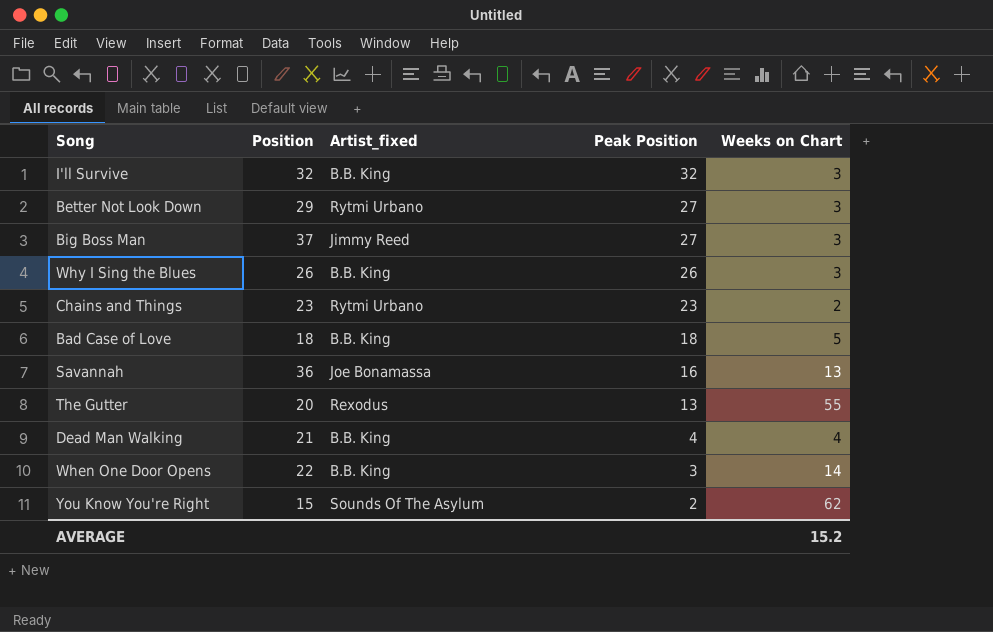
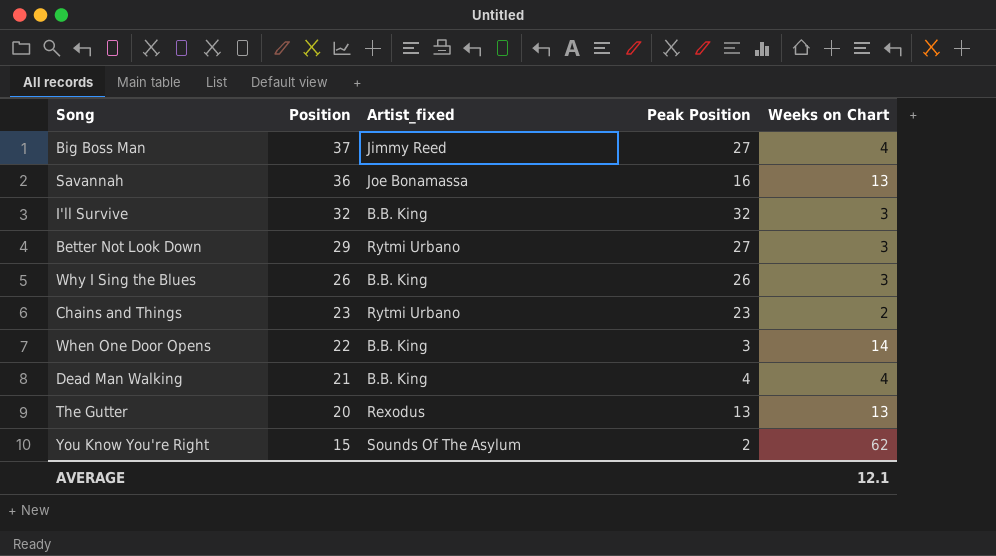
row order: Peak Position descending -> Position descending
row Bad Case of Love: 18 | B.B. King | 18 | 5 -> none
Big Boss Man | Weeks on Chart: 3 -> 4
The Gutter | Weeks on Chart: 55 -> 13
AVERAGE | Weeks on Chart: 15.2 -> 12.1

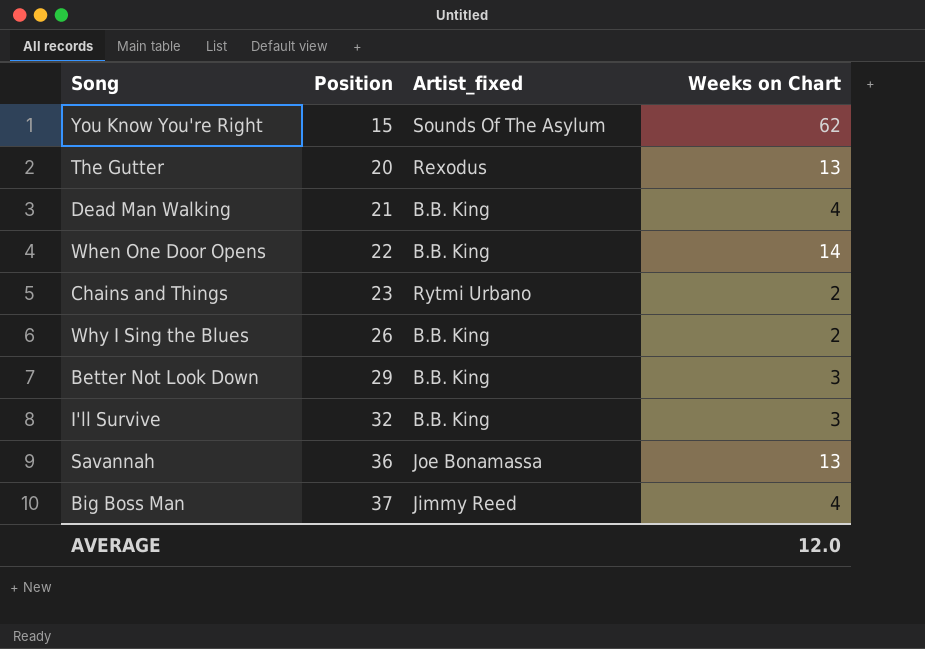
row order: Position descending -> Position ascending
column Peak Position | position: 4 -> none
Why I Sing the Blues | Weeks on Chart: 3 -> 2
Better Not Look Down | Artist_fixed: Rytmi Urbano -> B.B. King
AVERAGE | Weeks on Chart: 12.1 -> 12.0

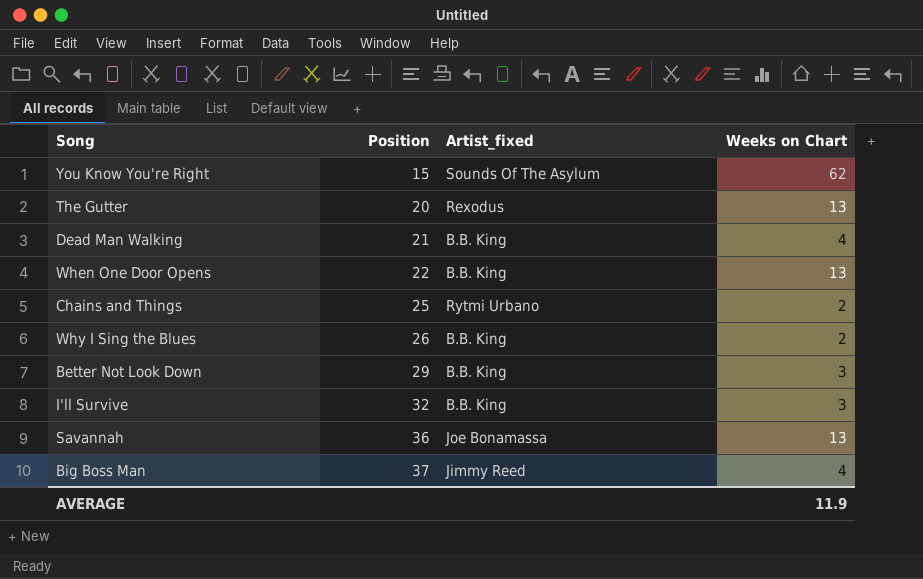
When One Door Opens | Weeks on Chart: 14 -> 13
Chains and Things | Position: 23 -> 25
AVERAGE | Weeks on Chart: 12.0 -> 11.9

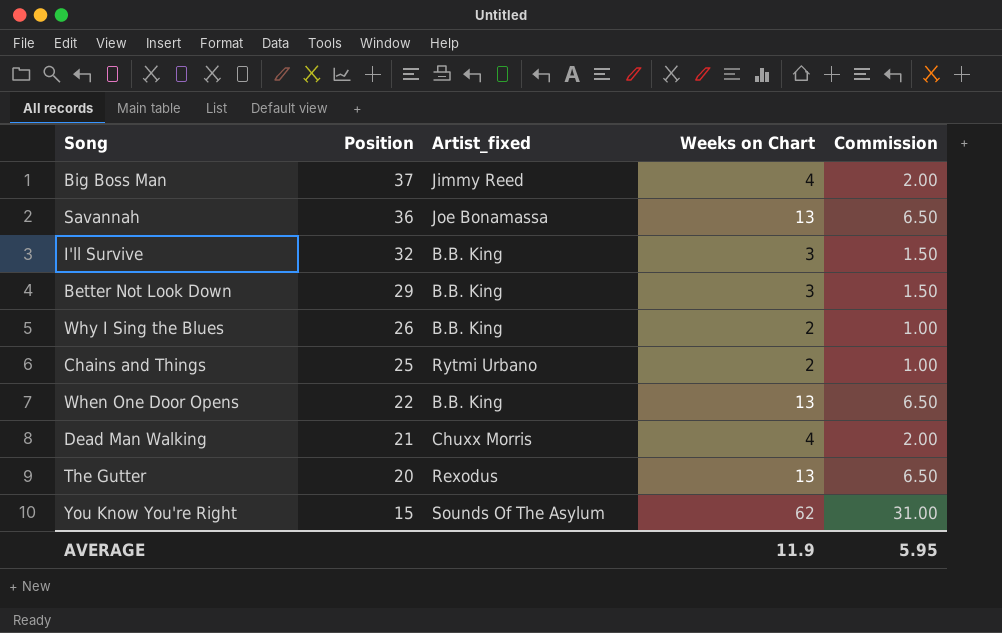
row order: Position ascending -> Position descending
column Commission | formula: none -> [Weeks on Chart] * 0.5
Dead Man Walking | Artist_fixed: B.B. King -> Chuxx Morris

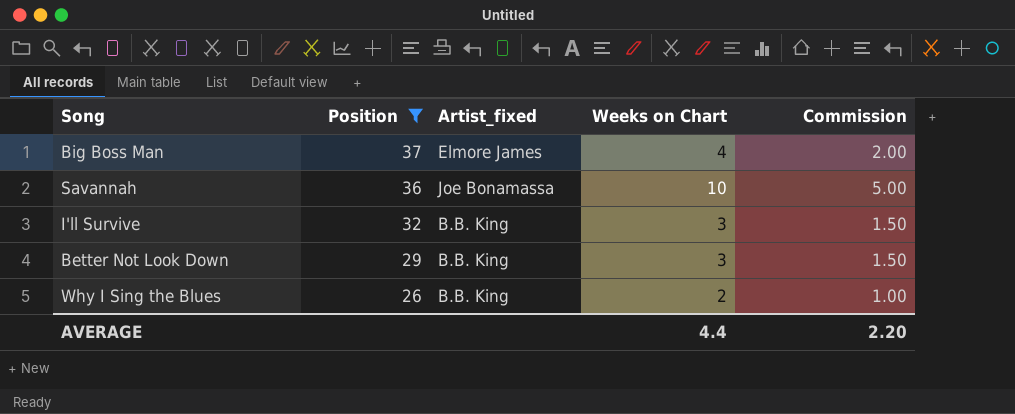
filter: none -> Position >= 26
Big Boss Man | Artist_fixed: Jimmy Reed -> Elmore James
Savannah | Weeks on Chart: 13 -> 10
Savannah | Commission: 6.50 -> 5.00
AVERAGE | Weeks on Chart: 11.9 -> 4.4
AVERAGE | Commission: 5.95 -> 2.20

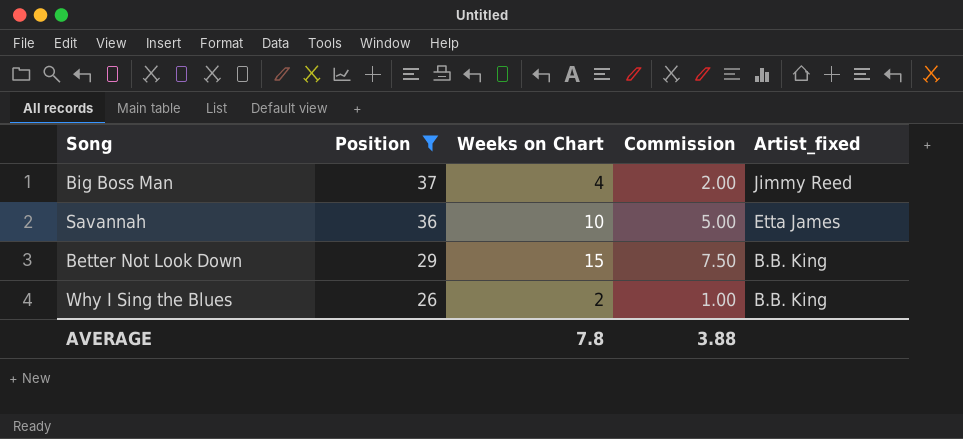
column Artist_fixed | position: 3 -> 5
row I'll Survive: 32 | B.B. King | 3 | 1.50 -> none
Big Boss Man | Artist_fixed: Elmore James -> Jimmy Reed
Savannah | Artist_fixed: Joe Bonamassa -> Etta James
Better Not Look Down | Weeks on Chart: 3 -> 15
Better Not Look Down | Commission: 1.50 -> 7.50
AVERAGE | Weeks on Chart: 4.4 -> 7.8
AVERAGE | Commission: 2.20 -> 3.88

